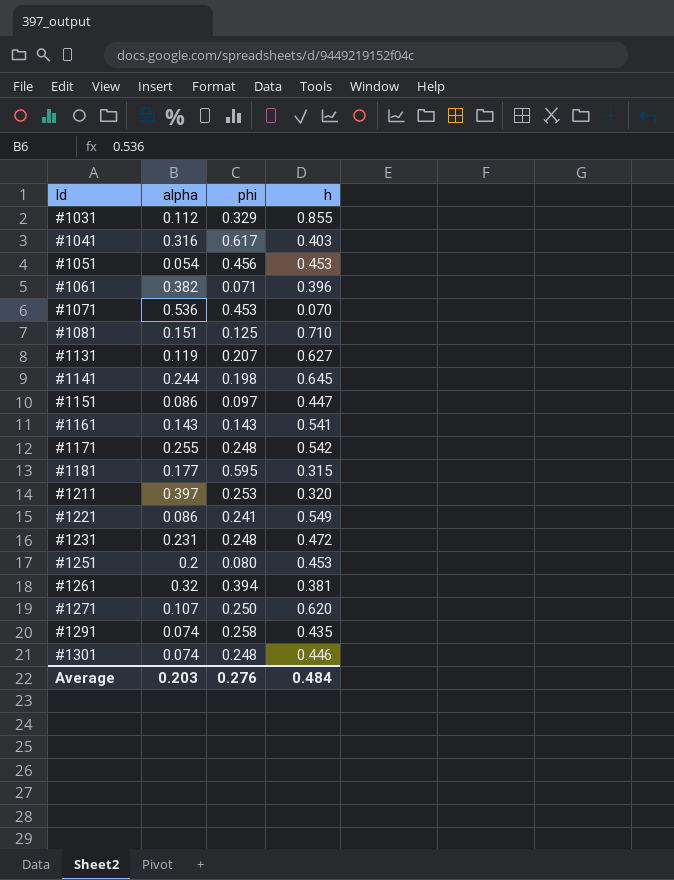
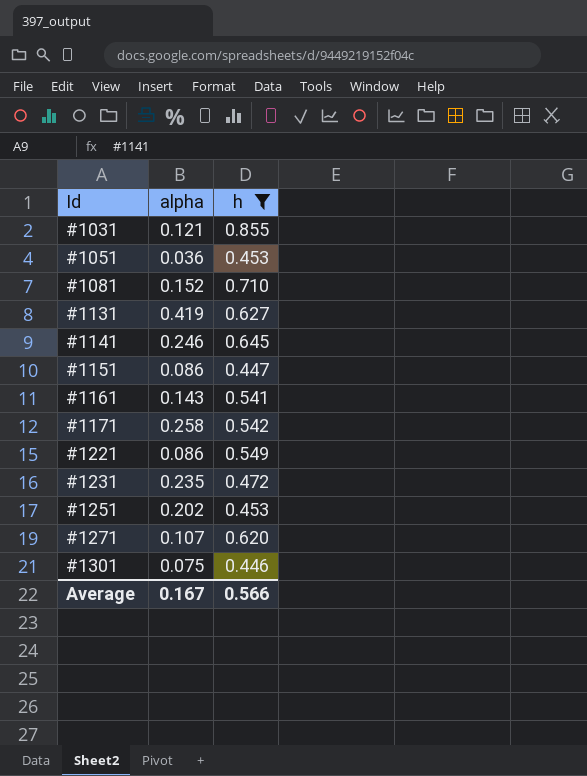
filter: none -> h >= 0.446
column phi | position: 3 -> none
#1031 | alpha: 0.112 -> 0.121
#1051 | alpha: 0.054 -> 0.036
#1081 | alpha: 0.151 -> 0.152
#1131 | alpha: 0.119 -> 0.419
#1141 | alpha: 0.244 -> 0.246
#1171 | alpha: 0.255 -> 0.258
#1231 | alpha: 0.231 -> 0.235
#1251 | alpha: 0.2 -> 0.202
#1301 | alpha: 0.074 -> 0.075
Average | alpha: 0.203 -> 0.167
Average | h: 0.484 -> 0.566

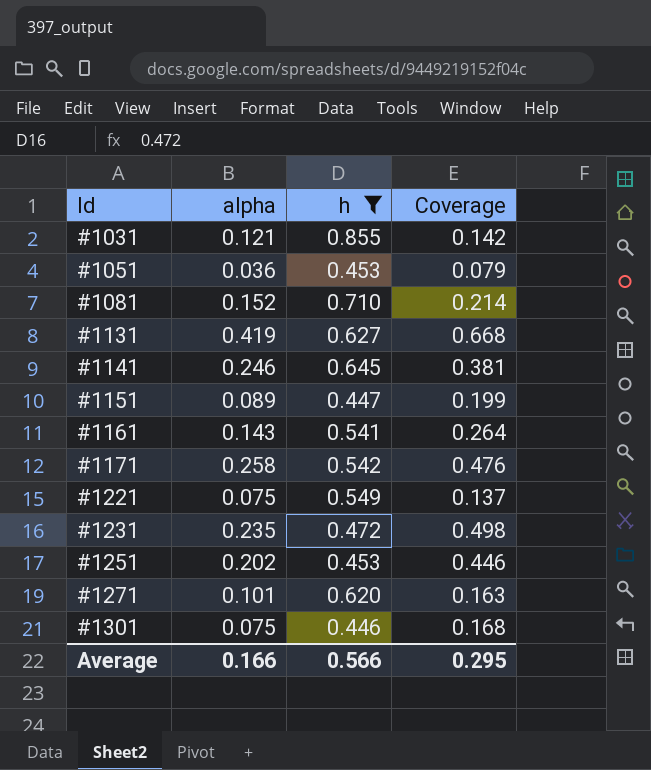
column Coverage | formula: none -> [alpha] / [h]
#1151 | alpha: 0.086 -> 0.089
#1221 | alpha: 0.086 -> 0.075
#1271 | alpha: 0.107 -> 0.101
Average | alpha: 0.167 -> 0.166

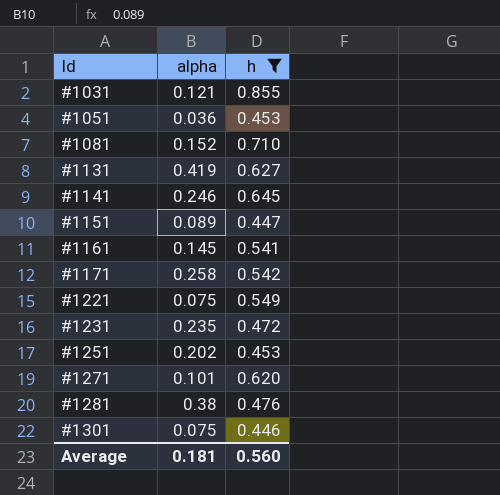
column Coverage | formula: [alpha] / [h] -> none
#1161 | alpha: 0.143 -> 0.145
row #1281: none -> 0.38 | 0.476
Average | alpha: 0.166 -> 0.181
Average | h: 0.566 -> 0.560

